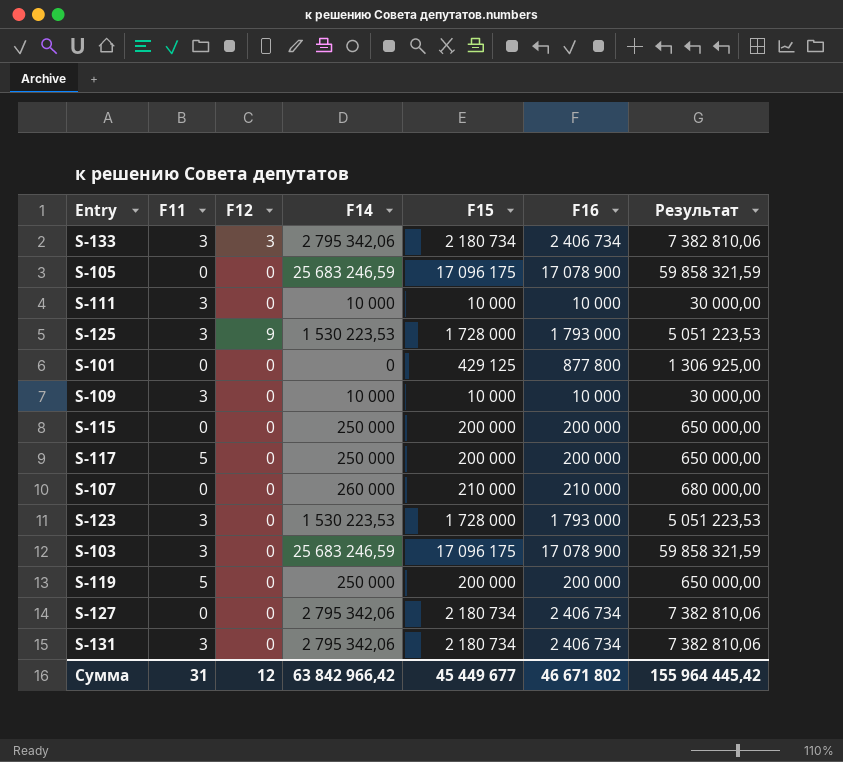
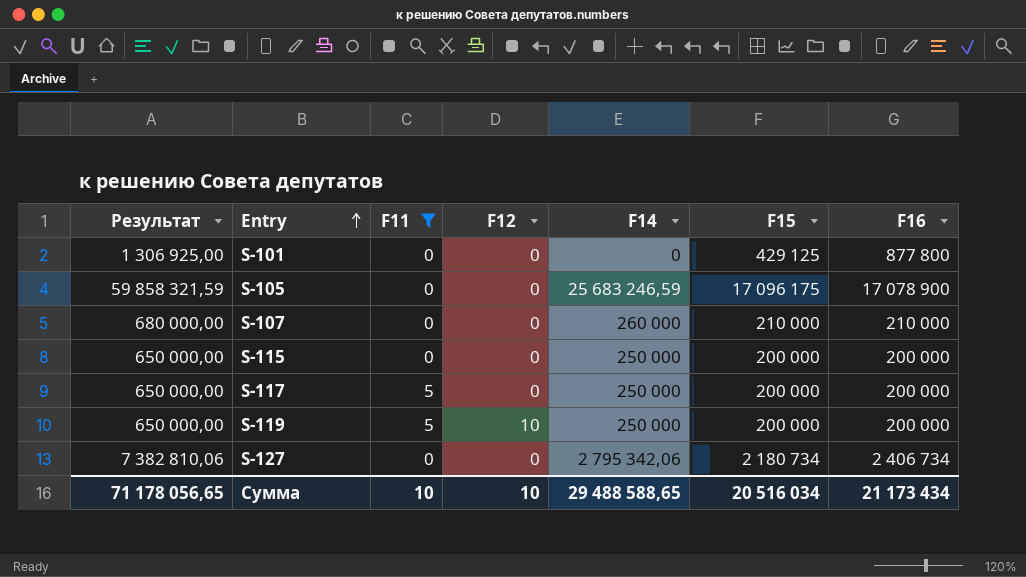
filter: none -> F11 != 3
row order: none -> Entry ascending
column Результат | position: 7 -> 1
S-119 | F12: 0 -> 10
Сумма | Результат: 155 964 445,42 -> 71 178 056,65
Сумма | F11: 31 -> 10
Сумма | F12: 12 -> 10
Сумма | F14: 63 842 966,42 -> 29 488 588,65
Сумма | F15: 45 449 677 -> 20 516 034
Сумма | F16: 46 671 802 -> 21 173 434

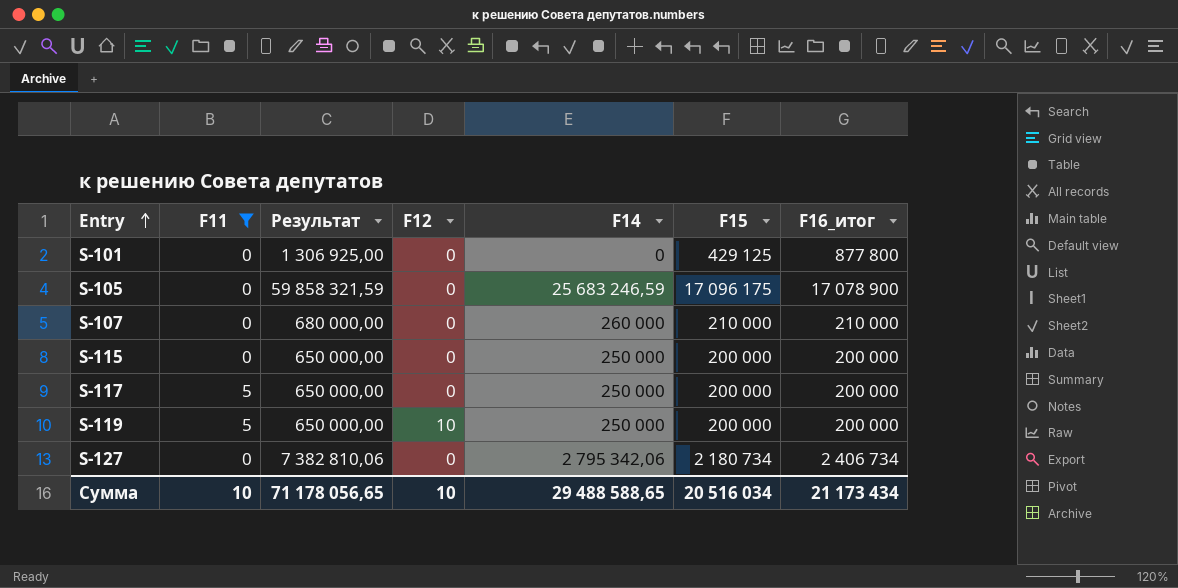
column Результат | position: 1 -> 3
column name: F16 -> F16_итог

